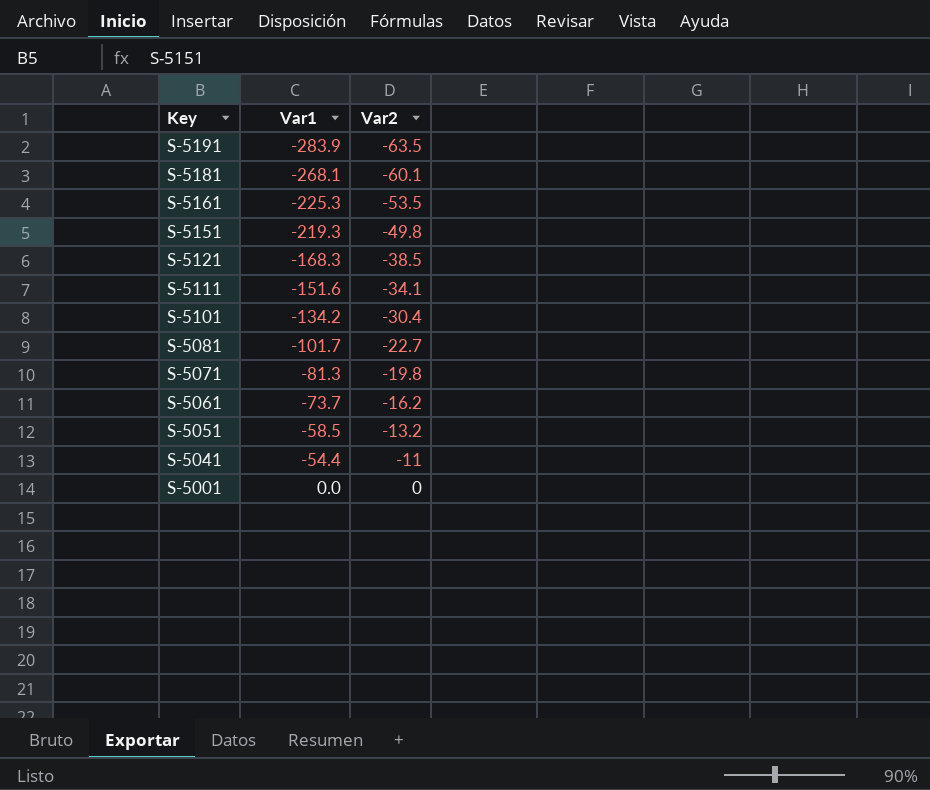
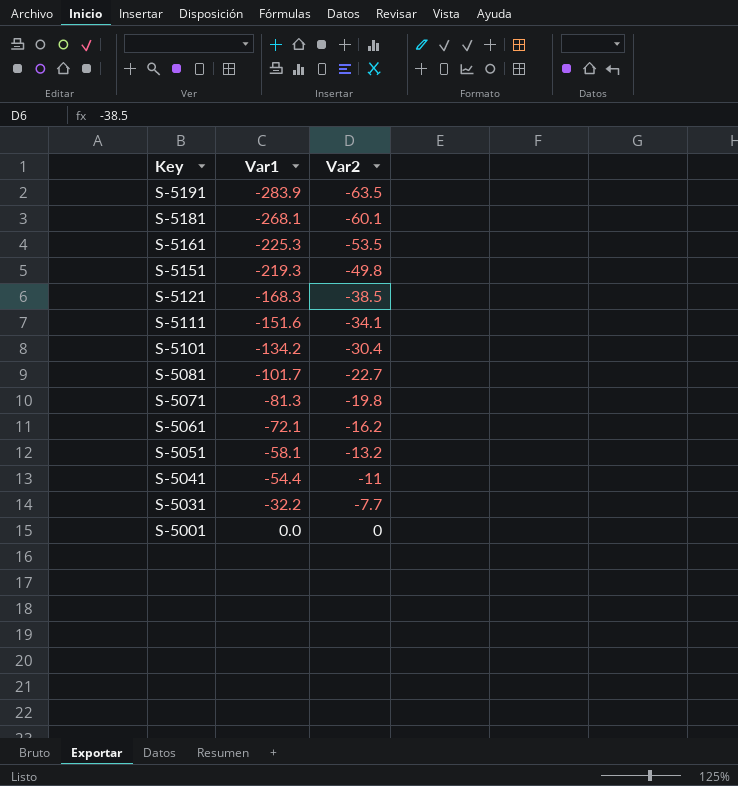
S-5061 | Var1: -73.7 -> -72.1
S-5051 | Var1: -58.5 -> -58.1
row S-5031: none -> -32.2 | -7.7

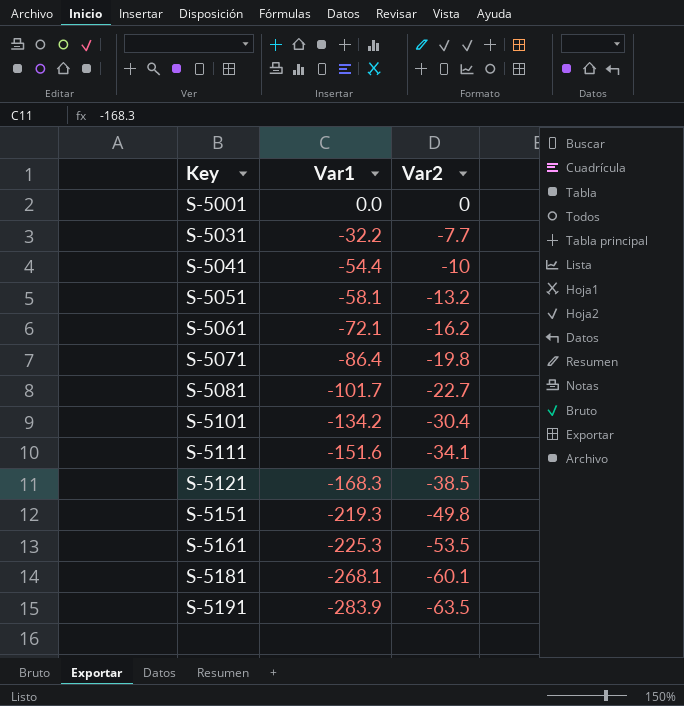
row order: Key descending -> Key ascending
S-5041 | Var2: -11 -> -10
S-5071 | Var1: -81.3 -> -86.4

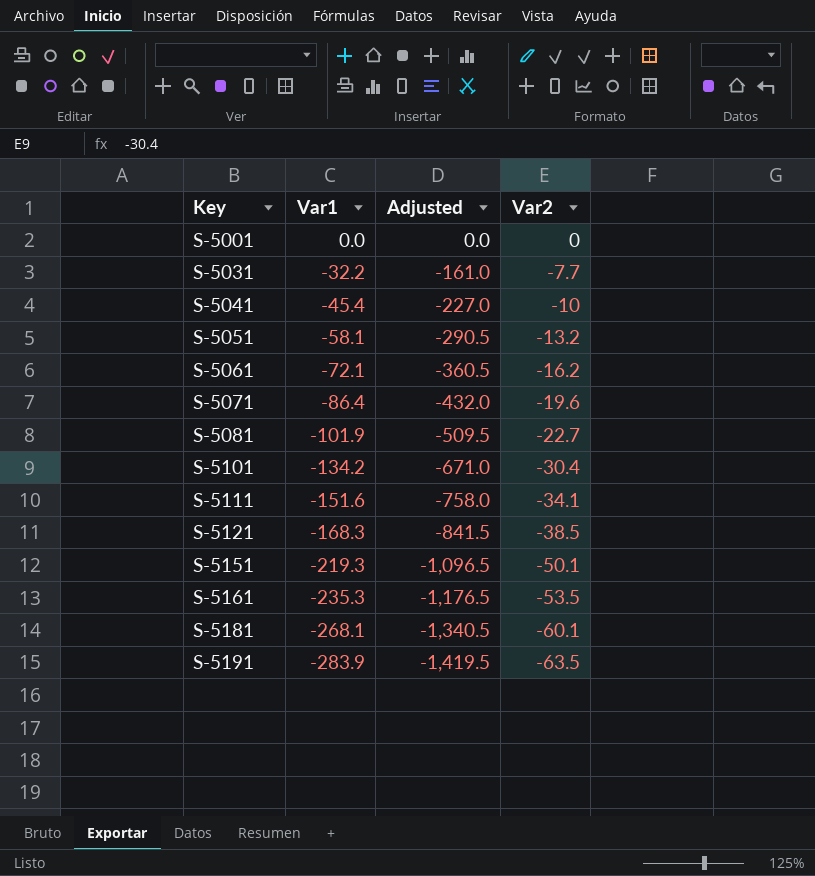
column Adjusted | formula: none -> [Var1] * 5
S-5041 | Var1: -54.4 -> -45.4
S-5071 | Var2: -19.8 -> -19.6
S-5081 | Var1: -101.7 -> -101.9
S-5151 | Var2: -49.8 -> -50.1
S-5161 | Var1: -225.3 -> -235.3

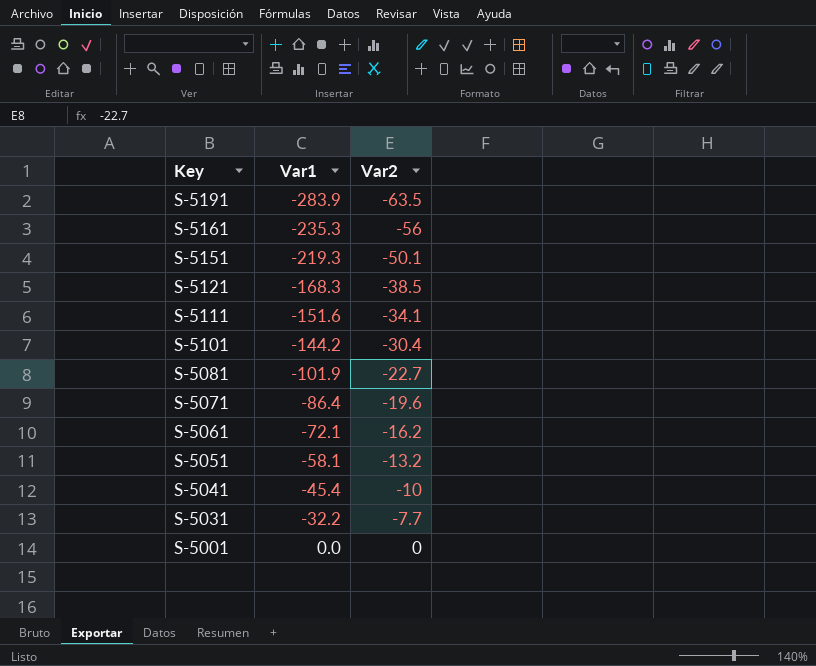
row order: Key ascending -> Key descending
column Adjusted | formula: [Var1] * 5 -> none
row S-5181: -268.1 | -1,340.5 | -60.1 -> none
S-5161 | Var2: -53.5 -> -56
S-5101 | Var1: -134.2 -> -144.2

